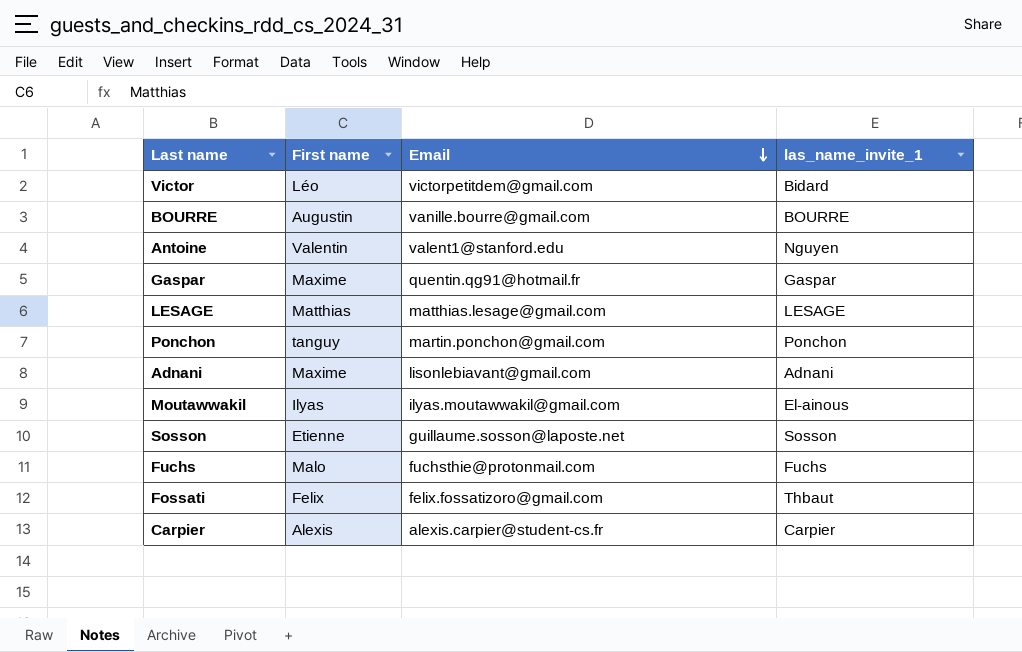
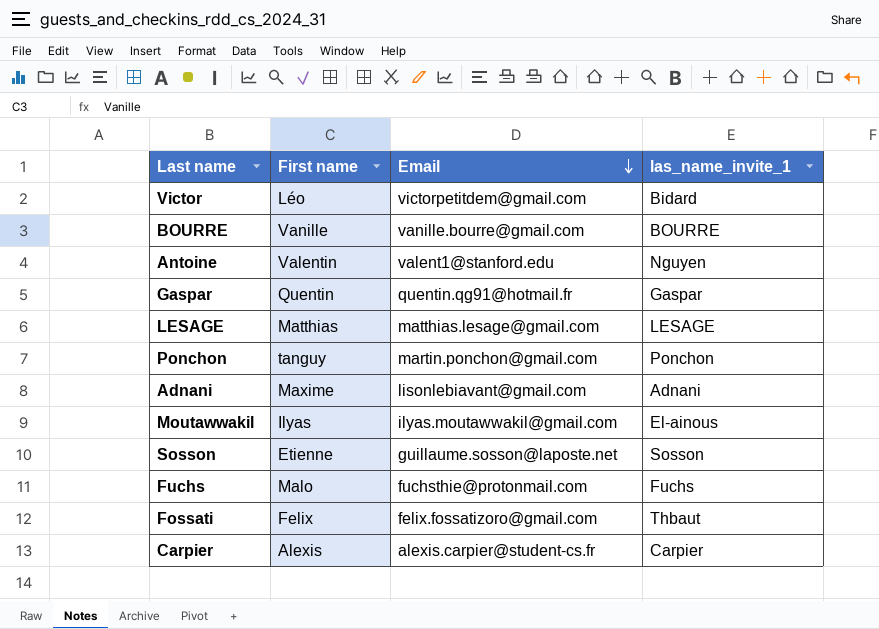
BOURRE | First name: Augustin -> Vanille
Gaspar | First name: Maxime -> Quentin

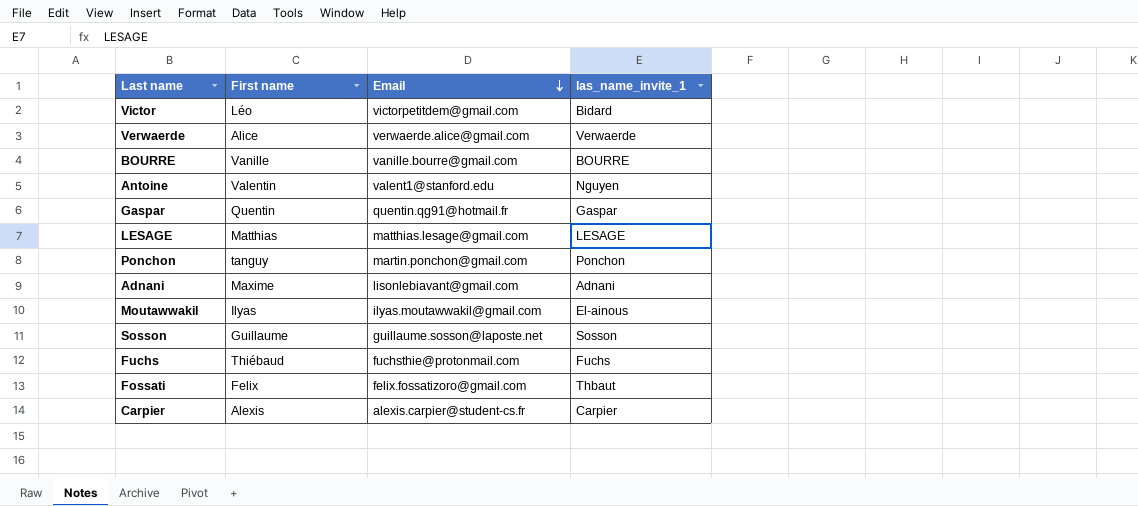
row Verwaerde: none -> Alice | verwaerde.alice@gmail.com | Verwaerde
Sosson | First name: Etienne -> Guillaume
Fuchs | First name: Malo -> Thiébaud

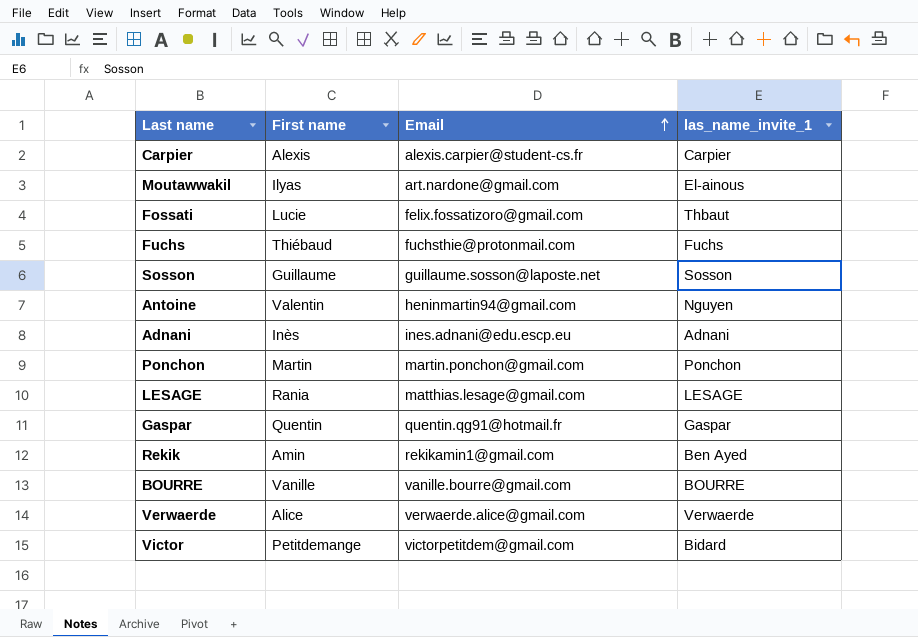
row order: Email descending -> Email ascending
Moutawwakil | Email: ilyas.moutawwakil@gmail.com -> art.nardone@gmail.com
Fossati | First name: Felix -> Lucie
Antoine | Email: valent1@stanford.edu -> heninmartin94@gmail.com
Adnani | First name: Maxime -> Inès
Adnani | Email: lisonlebiavant@gmail.com -> ines.adnani@edu.escp.eu
Ponchon | First name: tanguy -> Martin
LESAGE | First name: Matthias -> Rania
row Rekik: none -> Amin | rekikamin1@gmail.com | Ben Ayed
Victor | First name: Léo -> Petitdemange

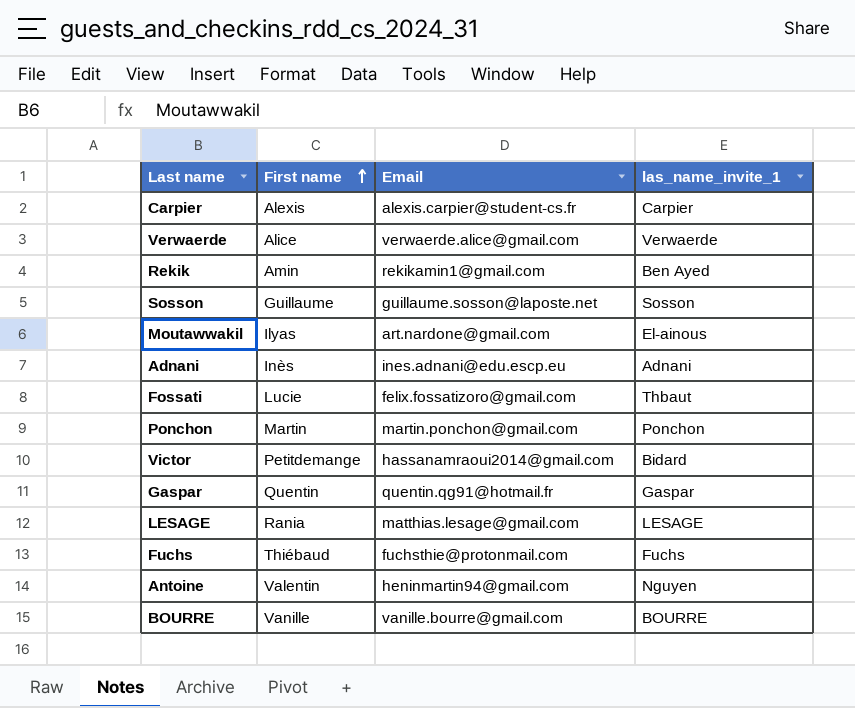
row order: Email ascending -> First name ascending
Victor | Email: victorpetitdem@gmail.com -> hassanamraoui2014@gmail.com

